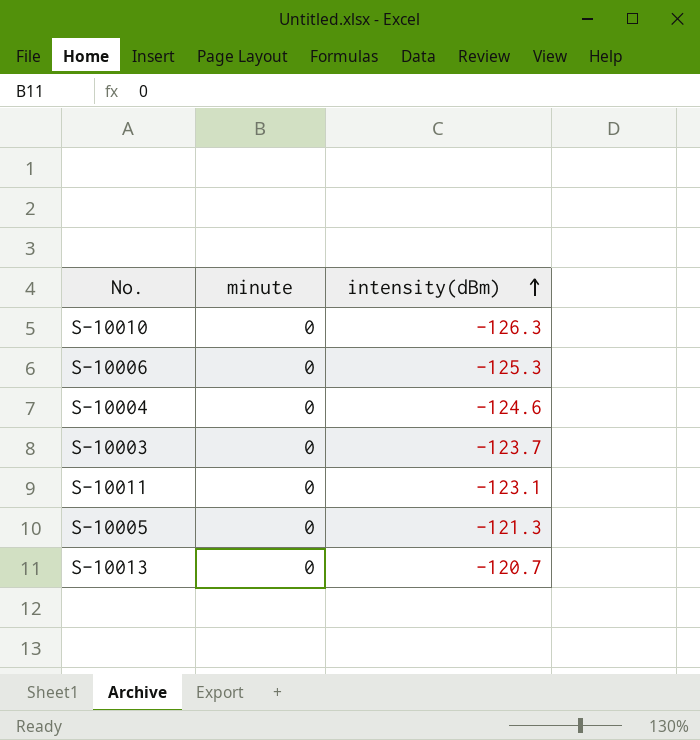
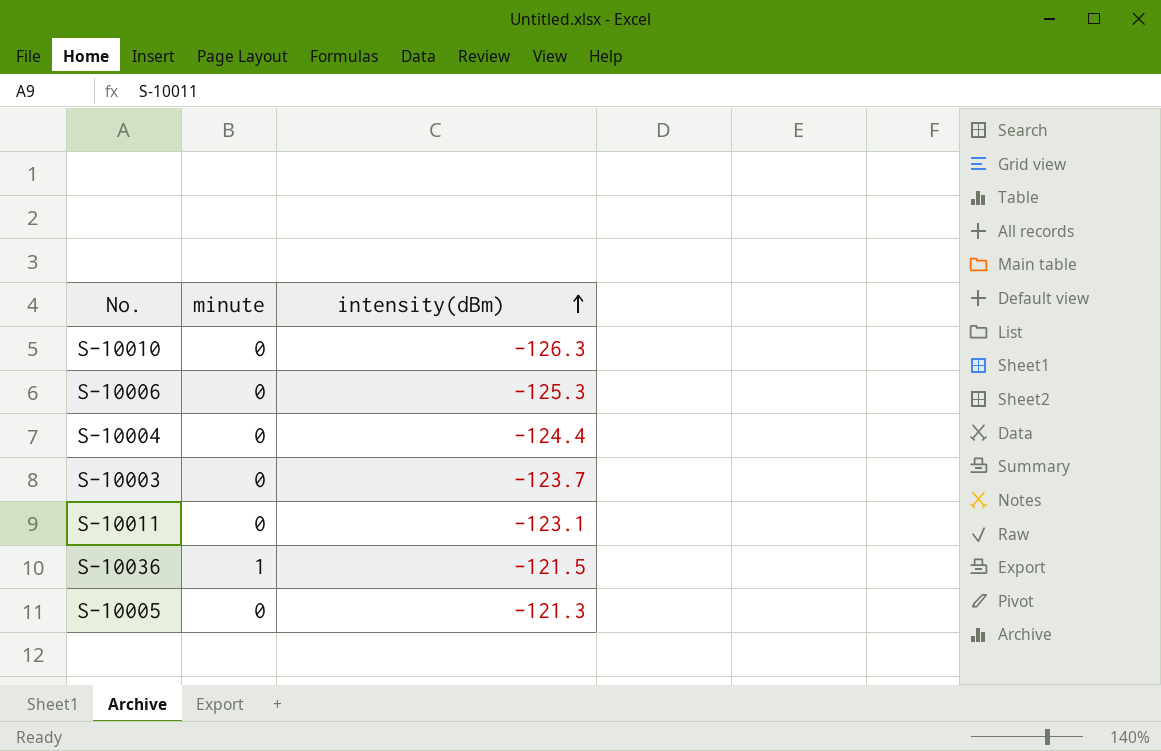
row S-10013: 0 | -120.7 -> none
S-10004 | intensity(dBm): -124.6 -> -124.4
row S-10036: none -> 1 | -121.5

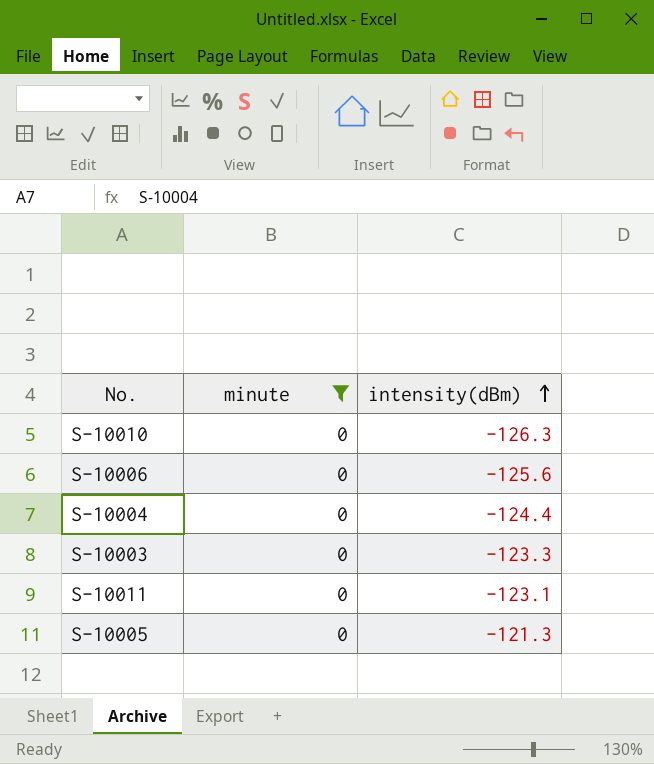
filter: none -> minute = 0
S-10006 | intensity(dBm): -125.3 -> -125.6
S-10003 | intensity(dBm): -123.7 -> -123.3

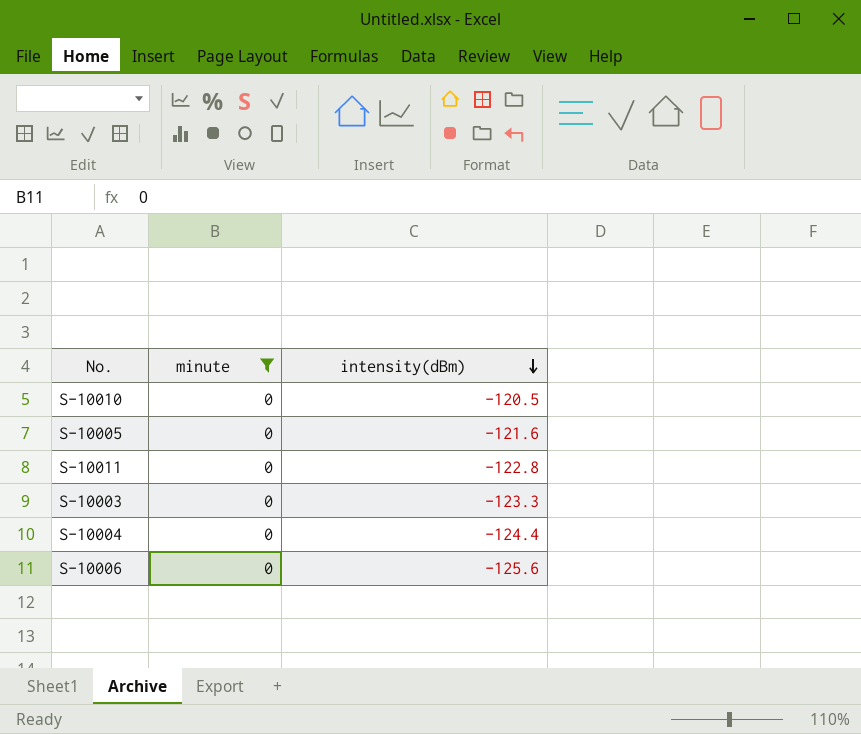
row order: intensity(dBm) ascending -> intensity(dBm) descending
S-10010 | intensity(dBm): -126.3 -> -120.5
S-10005 | intensity(dBm): -121.3 -> -121.6
S-10011 | intensity(dBm): -123.1 -> -122.8

